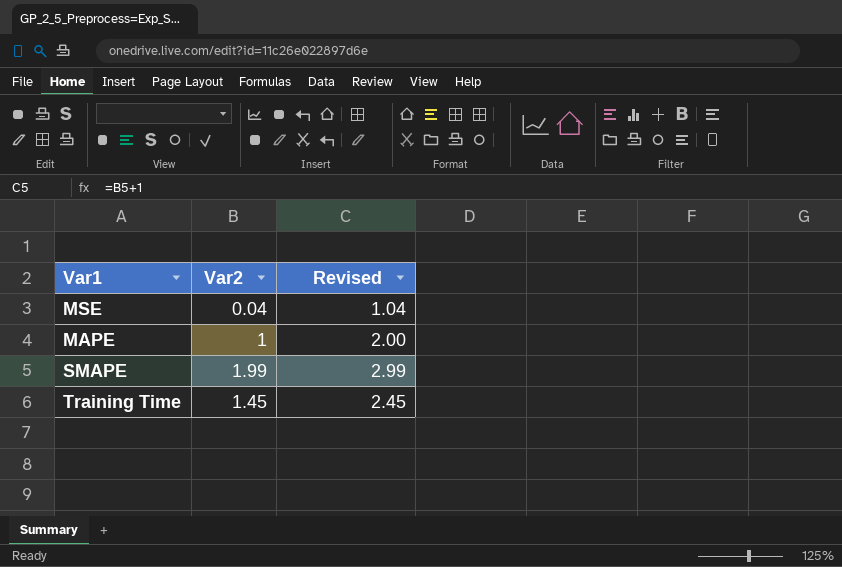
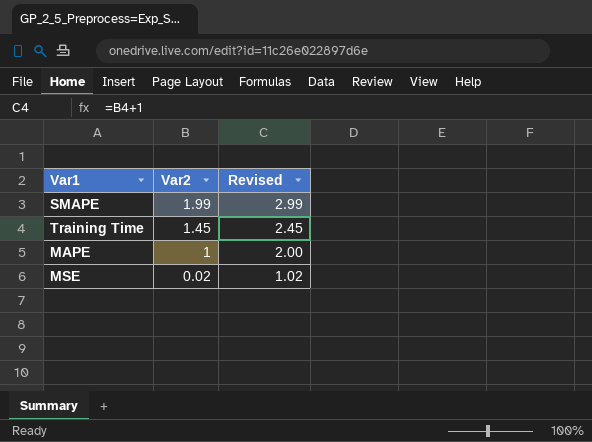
row order: none -> Var2 descending
MSE | Var2: 0.04 -> 0.02
MSE | Revised: 1.04 -> 1.02

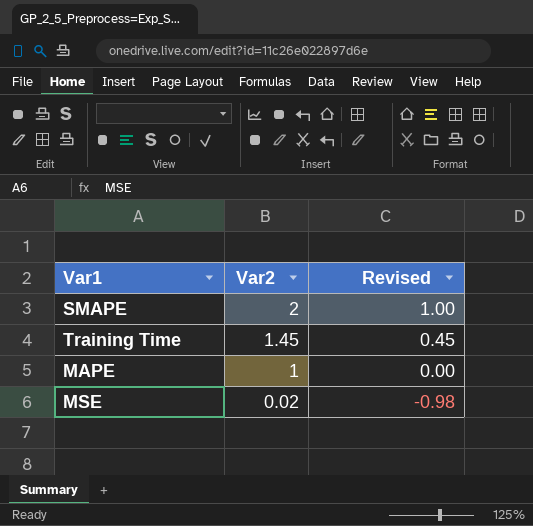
column Revised | formula: [Var2] + 1 -> [Var2] - 1
SMAPE | Var2: 1.99 -> 2

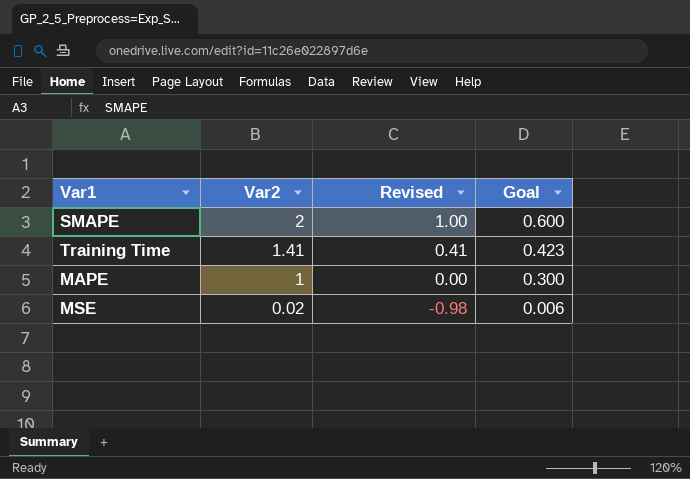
column Goal | formula: none -> [Var2] * 0.3
Training Time | Var2: 1.45 -> 1.41
Training Time | Revised: 0.45 -> 0.41

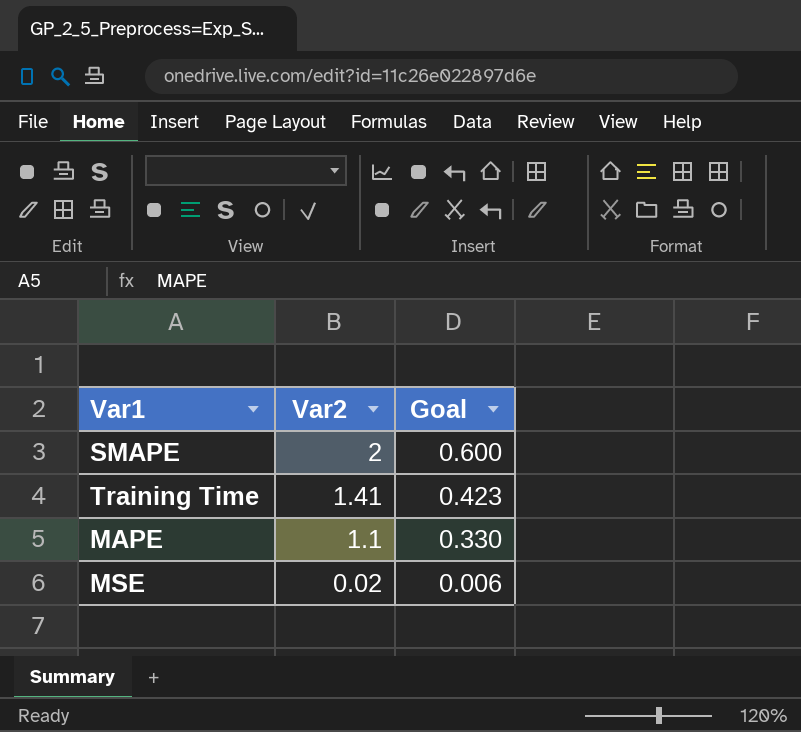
column Revised | formula: [Var2] - 1 -> none
MAPE | Var2: 1 -> 1.1
MAPE | Goal: 0.300 -> 0.330

